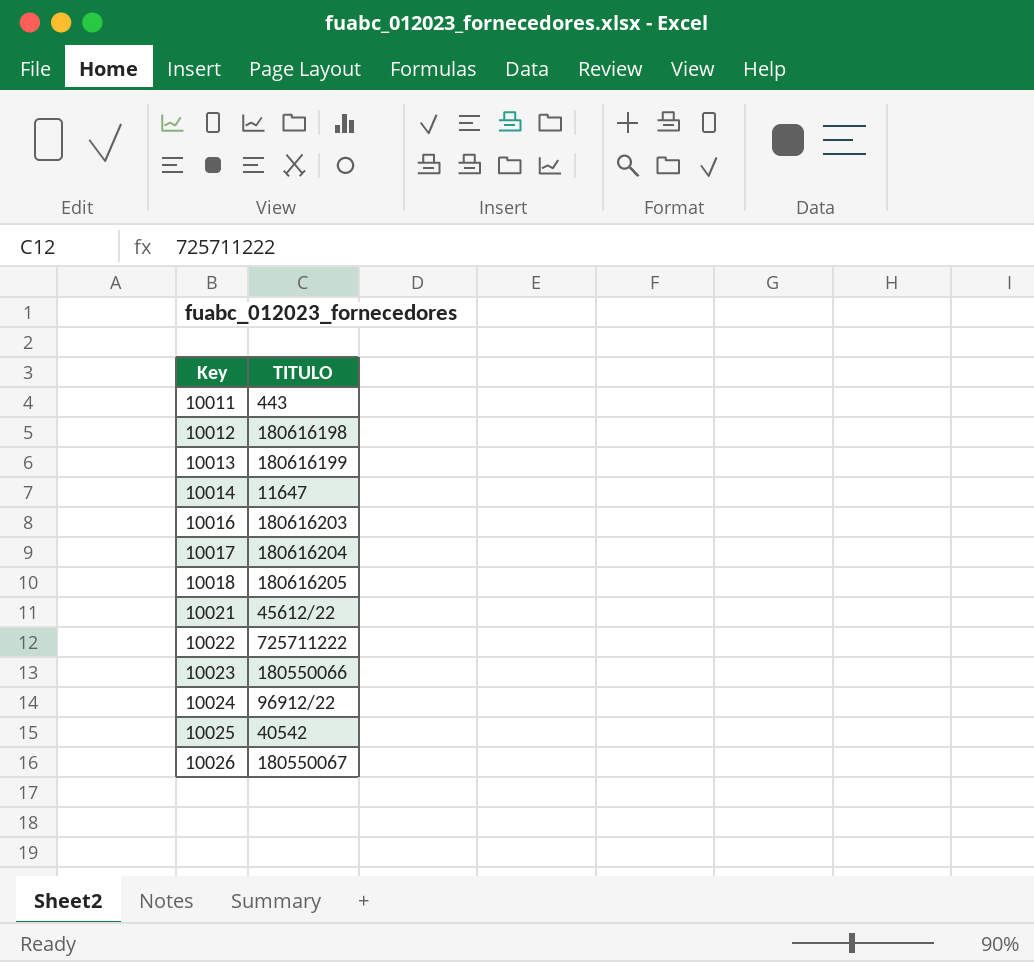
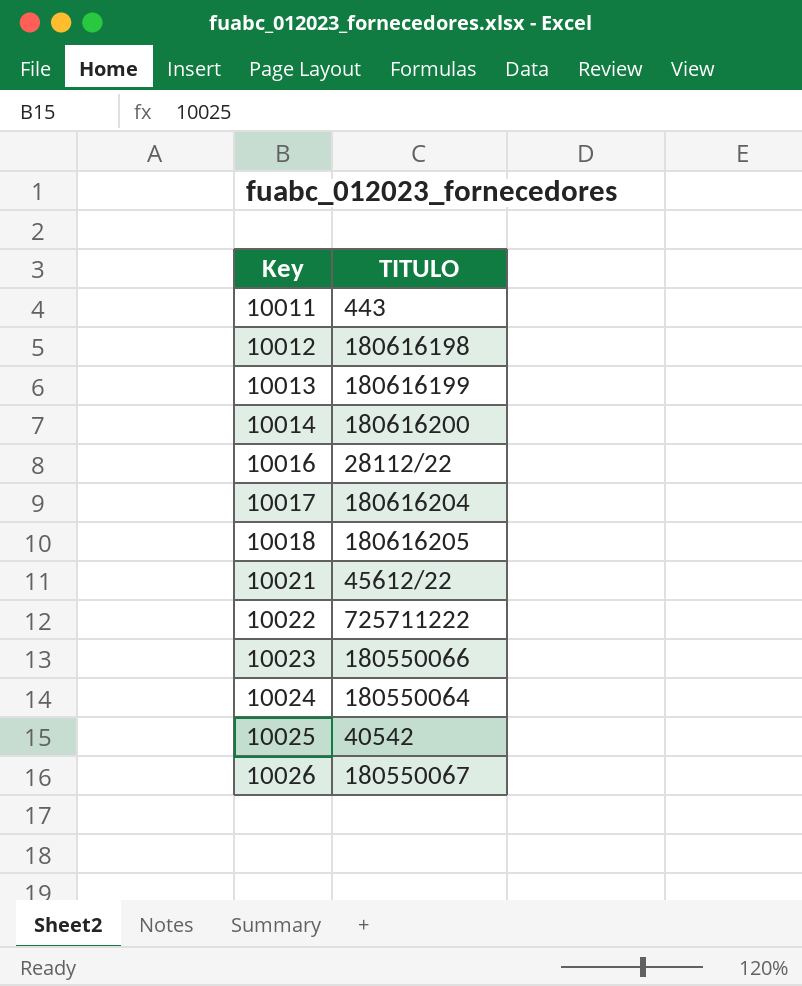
10014 | TITULO: 11647 -> 180616200
10016 | TITULO: 180616203 -> 28112/22
10024 | TITULO: 96912/22 -> 180550064

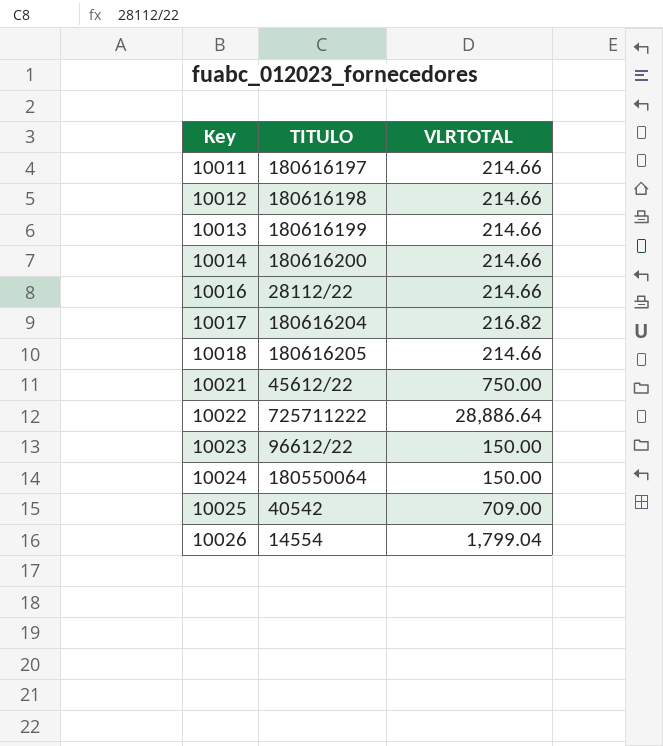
column VLRTOTAL | position: none -> 3
10011 | TITULO: 443 -> 180616197
10023 | TITULO: 180550066 -> 96612/22
10026 | TITULO: 180550067 -> 14554

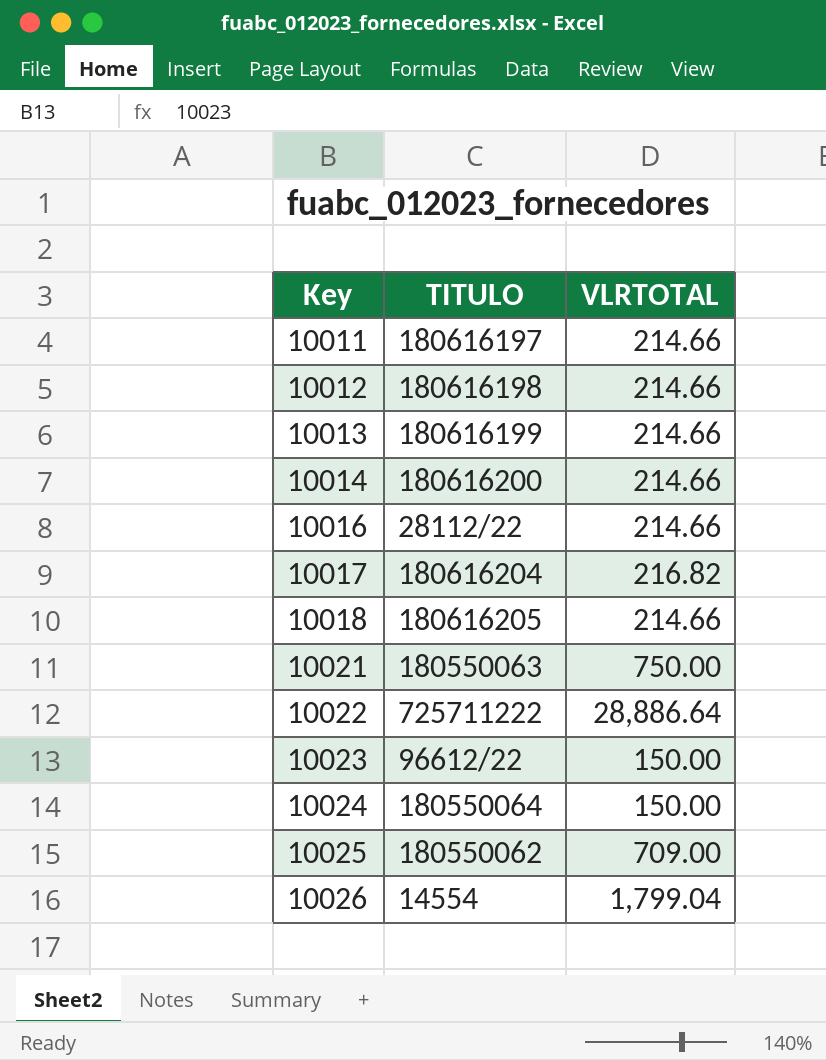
10021 | TITULO: 45612/22 -> 180550063
10025 | TITULO: 40542 -> 180550062

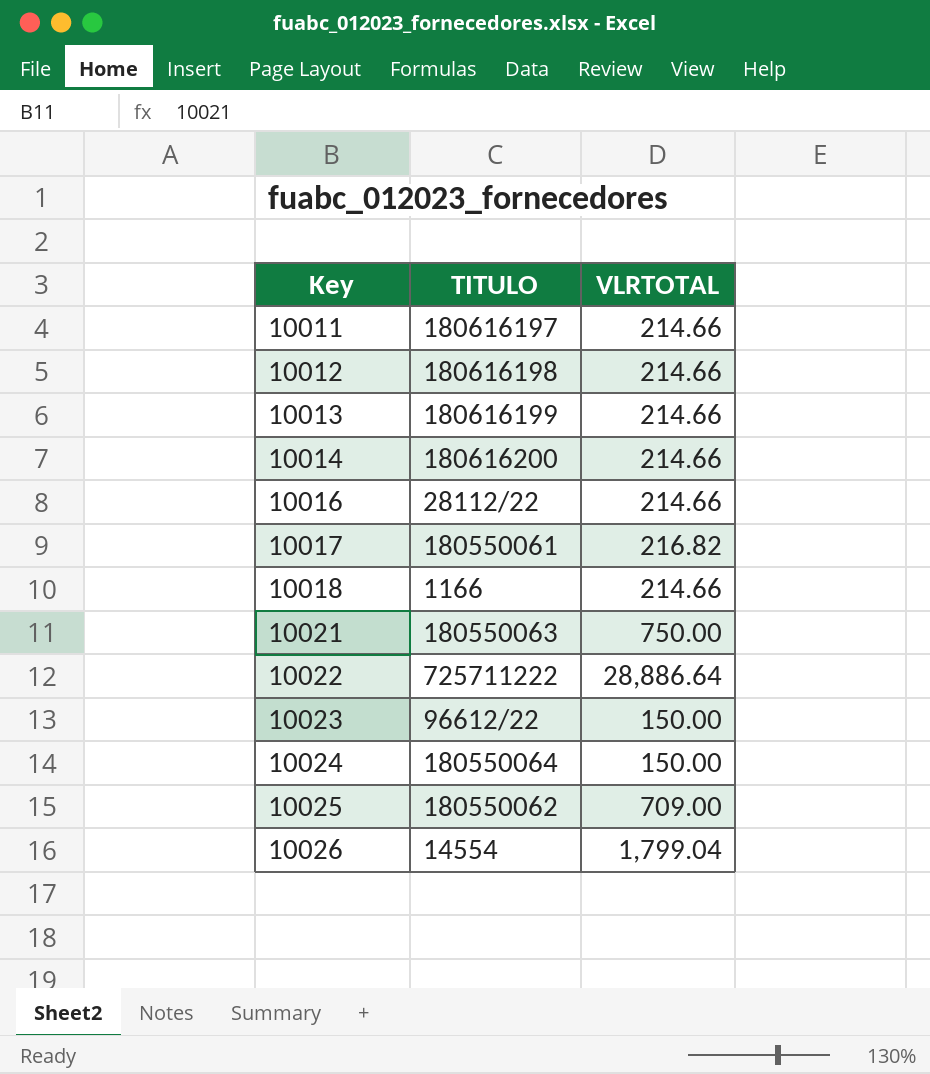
10017 | TITULO: 180616204 -> 180550061
10018 | TITULO: 180616205 -> 1166

